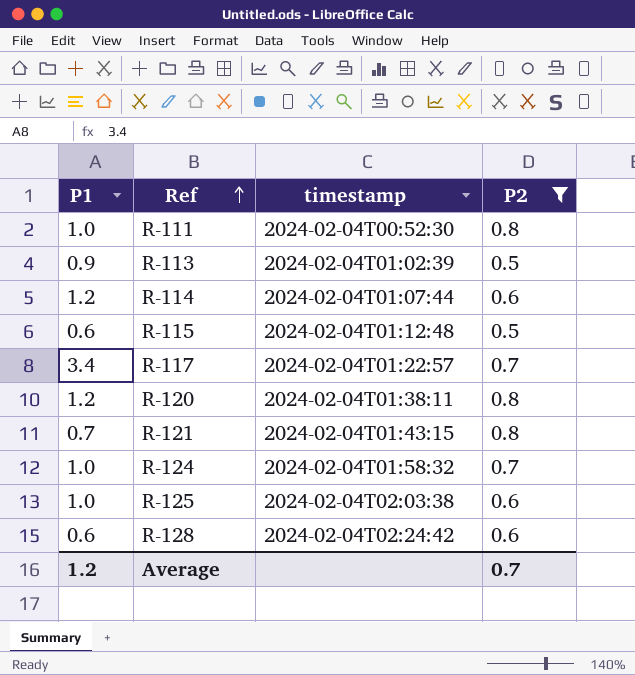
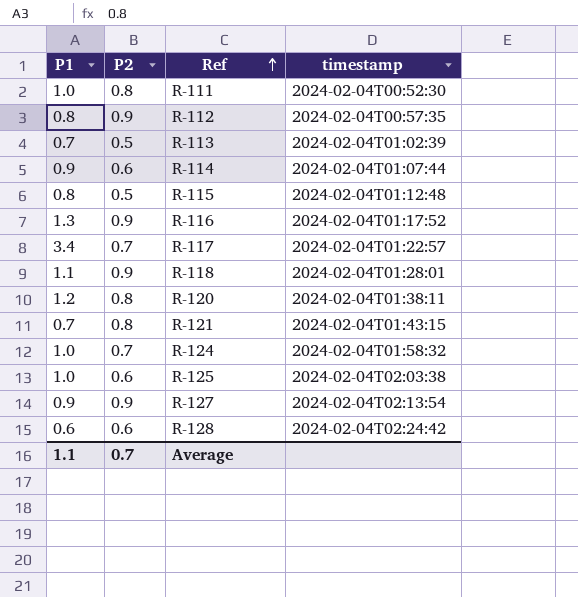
filter: P2 != 0.9 -> none
column P2 | position: 4 -> 2
R-113 | P1: 0.9 -> 0.7
R-114 | P1: 1.2 -> 0.9
R-115 | P1: 0.6 -> 0.8
Average | P1: 1.2 -> 1.1

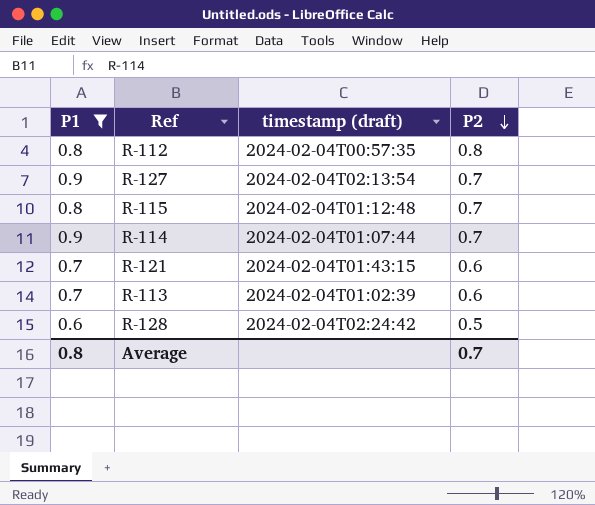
filter: none -> P1 <= 0.9
row order: Ref ascending -> P2 descending
column name: timestamp -> timestamp (draft)
column P2 | position: 2 -> 4
R-112 | P2: 0.9 -> 0.8
R-127 | P2: 0.9 -> 0.7
R-115 | P2: 0.5 -> 0.7
R-114 | P2: 0.6 -> 0.7
R-121 | P2: 0.8 -> 0.6
R-113 | P2: 0.5 -> 0.6
R-128 | P2: 0.6 -> 0.5
Average | P1: 1.1 -> 0.8

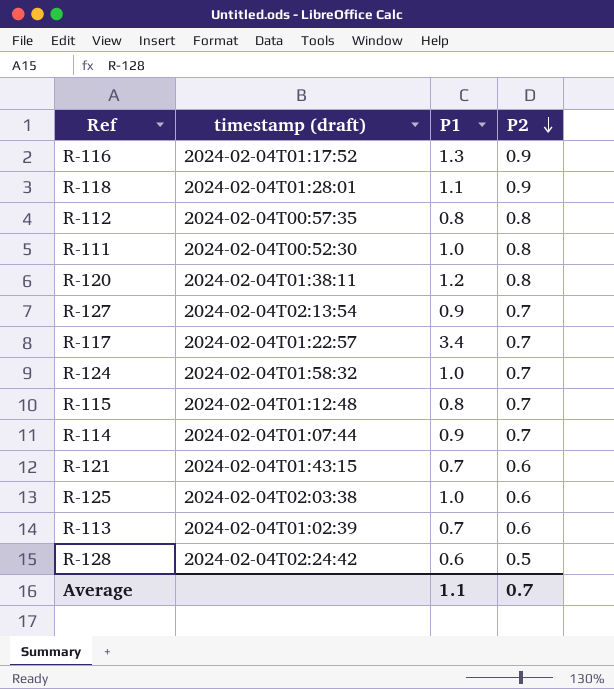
filter: P1 <= 0.9 -> none
column P1 | position: 1 -> 3
Average | P1: 0.8 -> 1.1

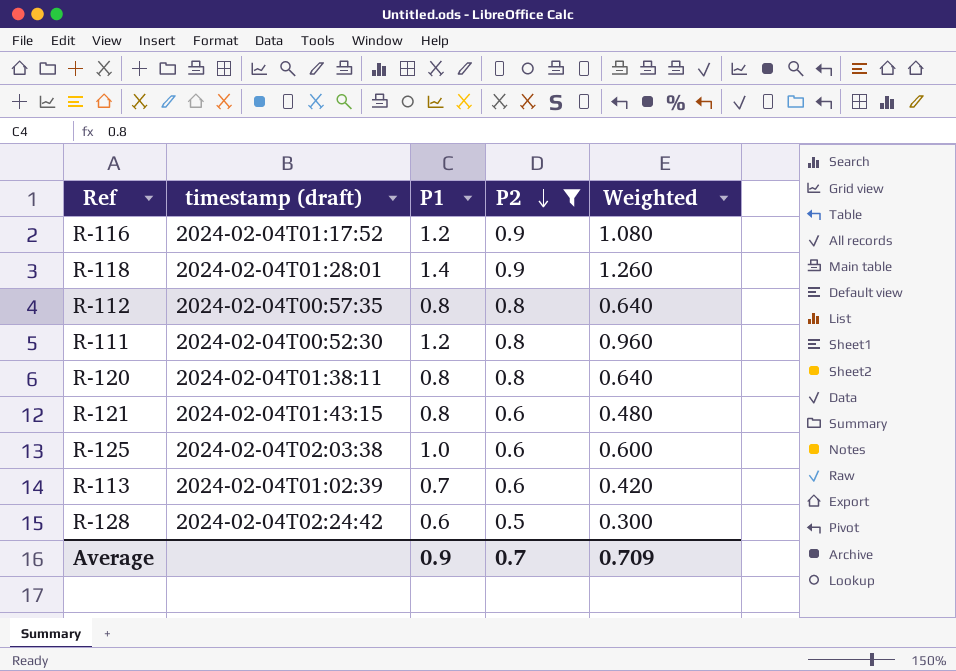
filter: none -> P2 != 0.7
column Weighted | formula: none -> [P1] * [P2]
R-116 | P1: 1.3 -> 1.2
R-118 | P1: 1.1 -> 1.4
R-111 | P1: 1.0 -> 1.2
R-120 | P1: 1.2 -> 0.8
R-121 | P1: 0.7 -> 0.8
Average | P1: 1.1 -> 0.9

